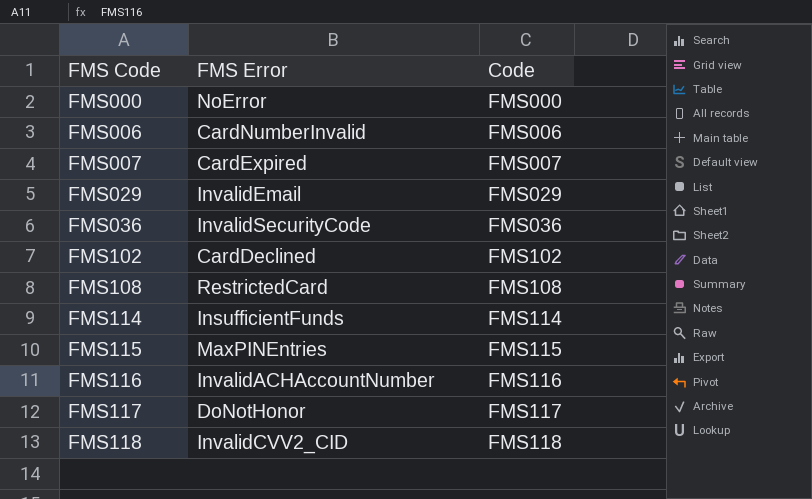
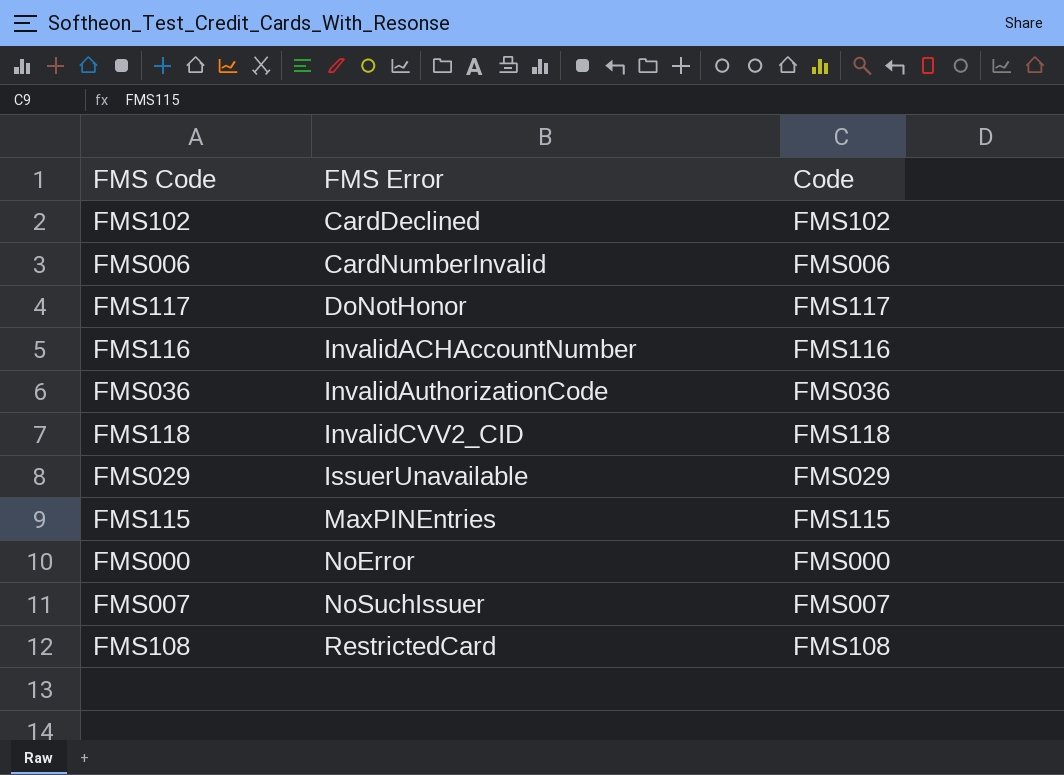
row order: FMS Code ascending -> FMS Error ascending
row FMS114: InsufficientFunds | FMS114 -> none
FMS036 | FMS Error: InvalidSecurityCode -> InvalidAuthorizationCode
FMS029 | FMS Error: InvalidEmail -> IssuerUnavailable
FMS007 | FMS Error: CardExpired -> NoSuchIssuer

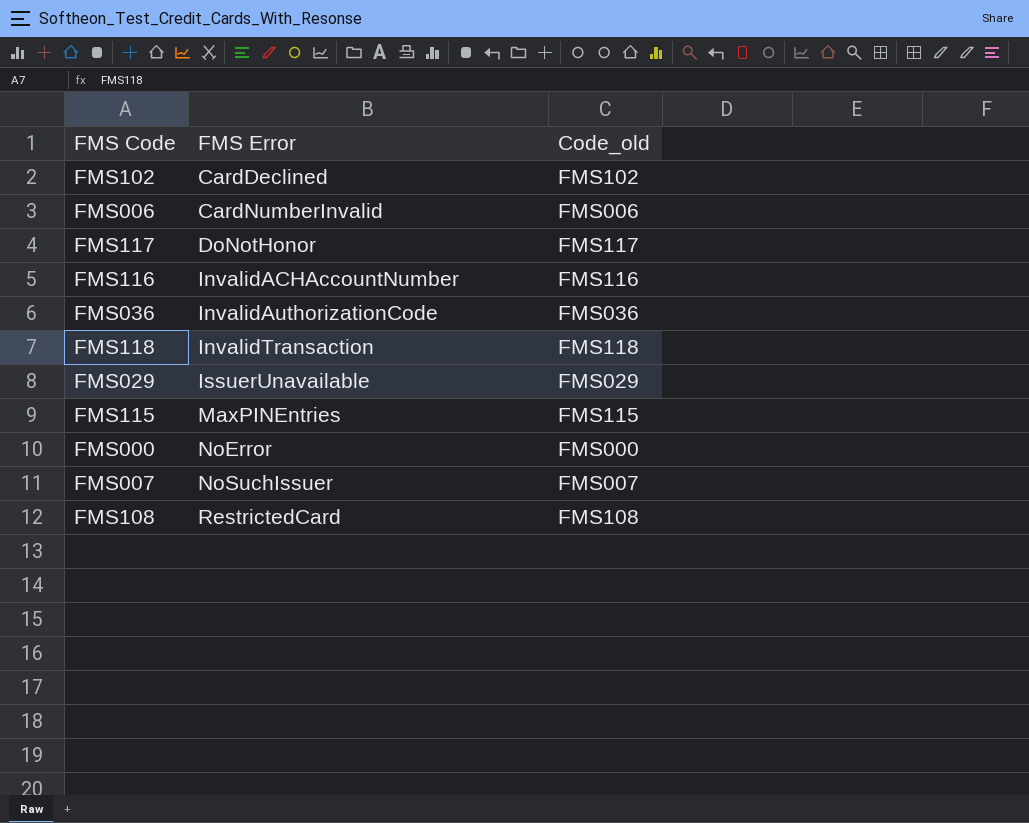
column name: Code -> Code_old
FMS118 | FMS Error: InvalidCVV2_CID -> InvalidTransaction

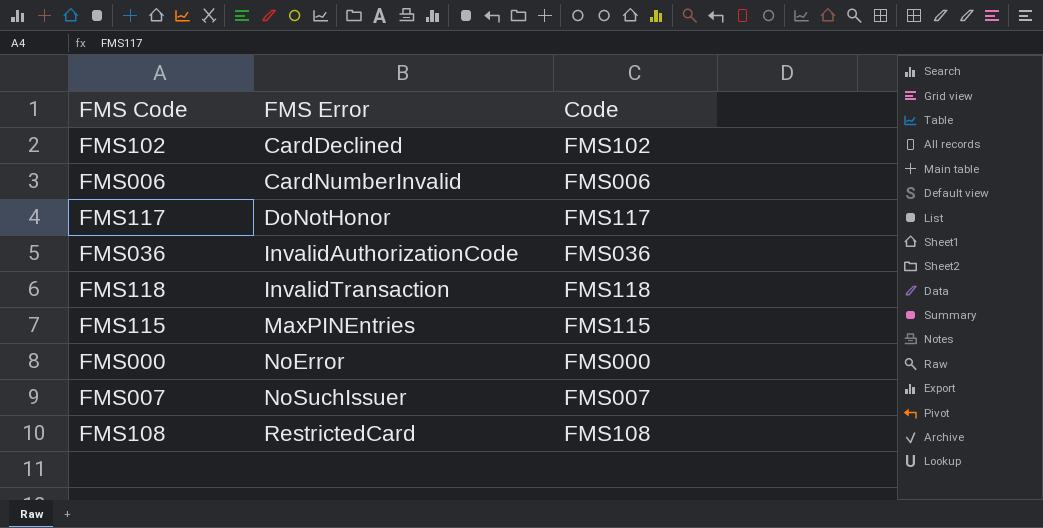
column name: Code_old -> Code
row FMS116: InvalidACHAccountNumber | FMS116 -> none
row FMS029: IssuerUnavailable | FMS029 -> none

